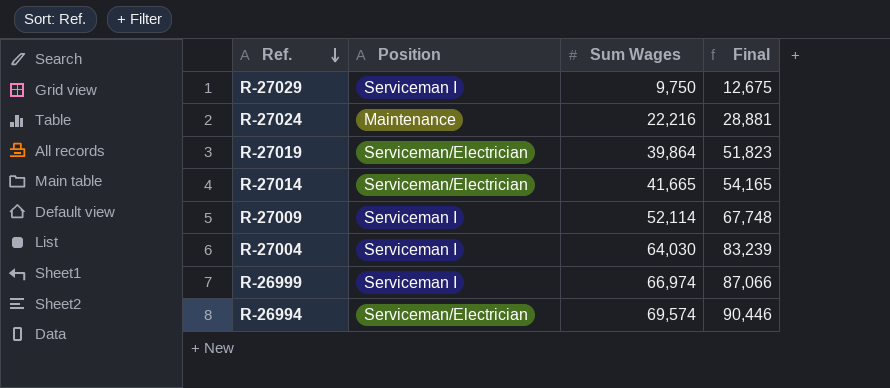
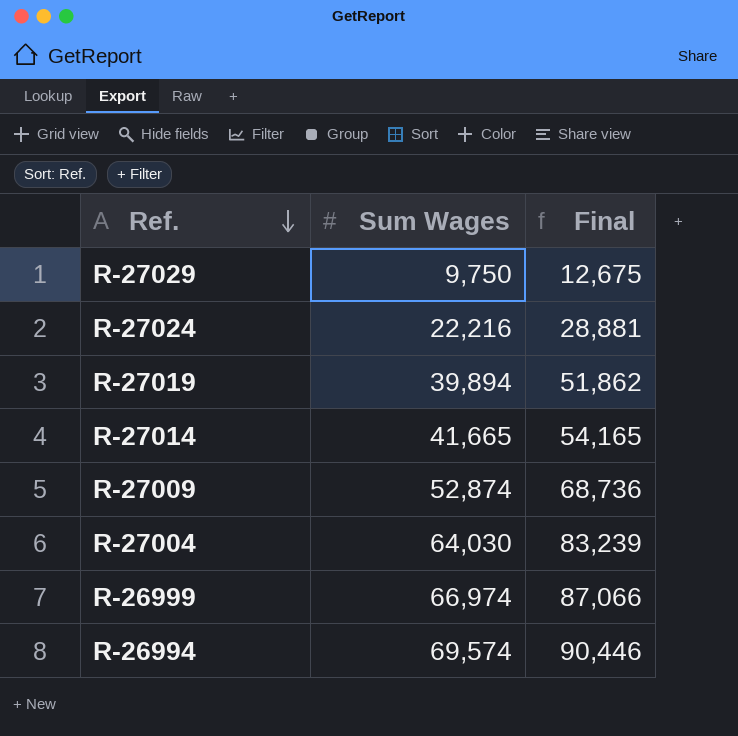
column Position | position: 2 -> none
R-27019 | Sum Wages: 39,864 -> 39,894
R-27019 | Final: 51,823 -> 51,862
R-27009 | Sum Wages: 52,114 -> 52,874
R-27009 | Final: 67,748 -> 68,736

